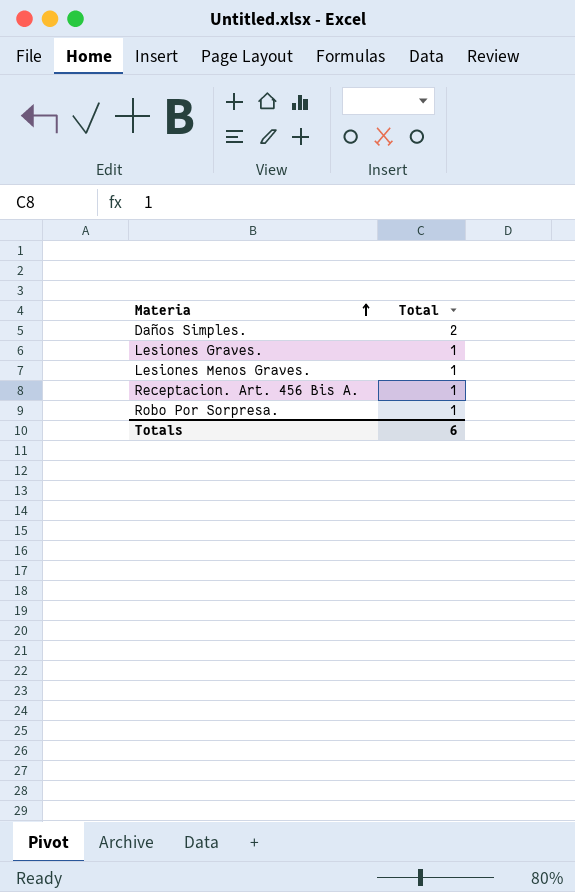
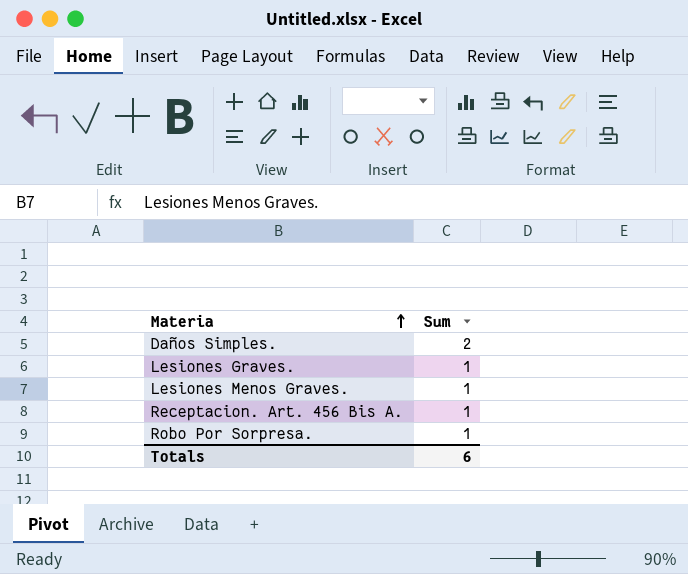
column name: Total -> Sum

